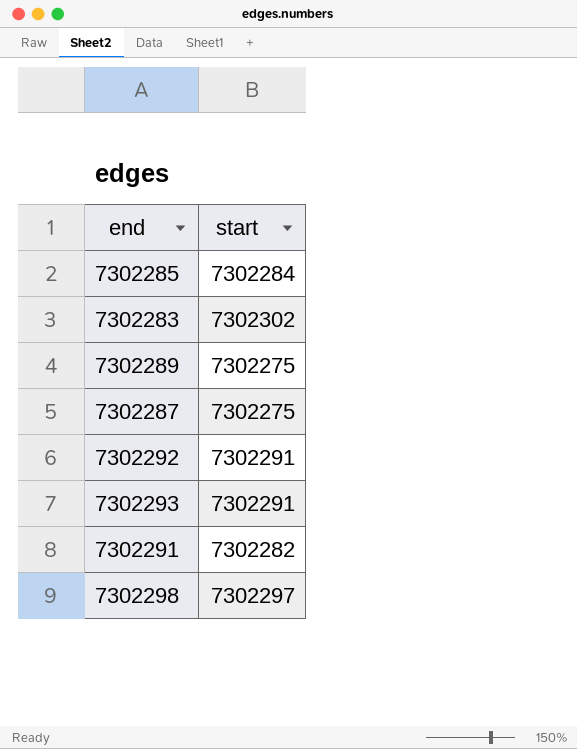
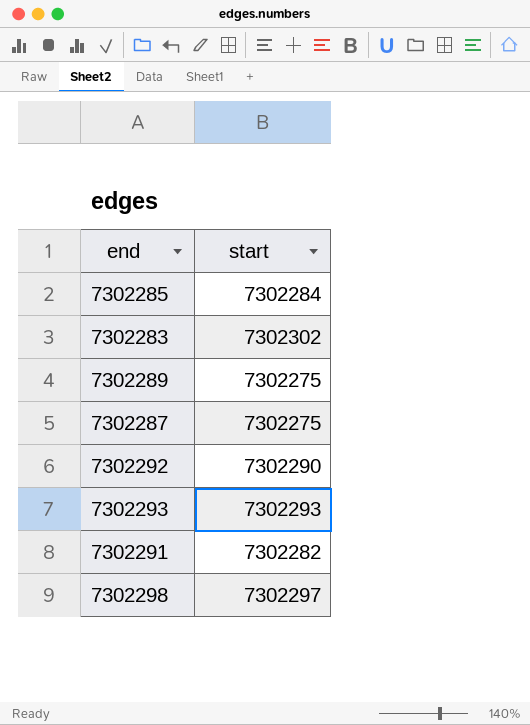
7302292 | start: 7302291 -> 7302290
7302293 | start: 7302291 -> 7302293

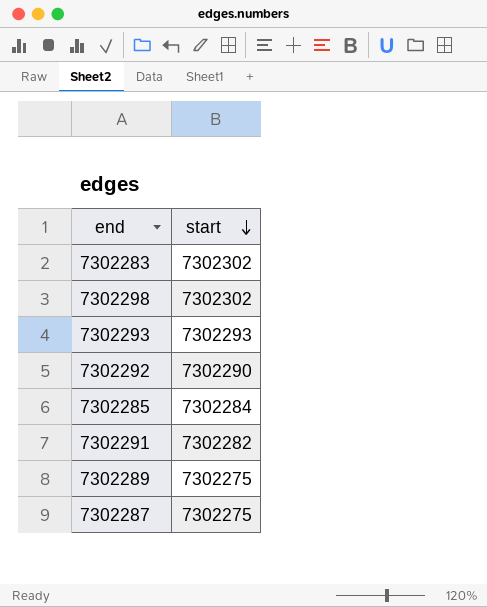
row order: none -> start descending
7302298 | start: 7302297 -> 7302302

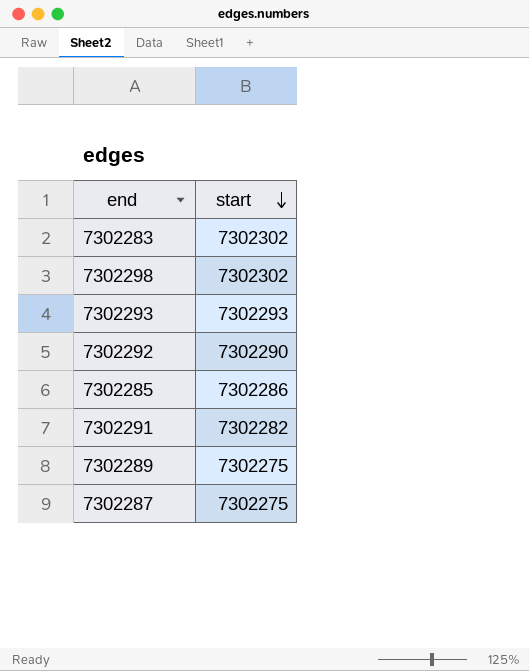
7302285 | start: 7302284 -> 7302286

